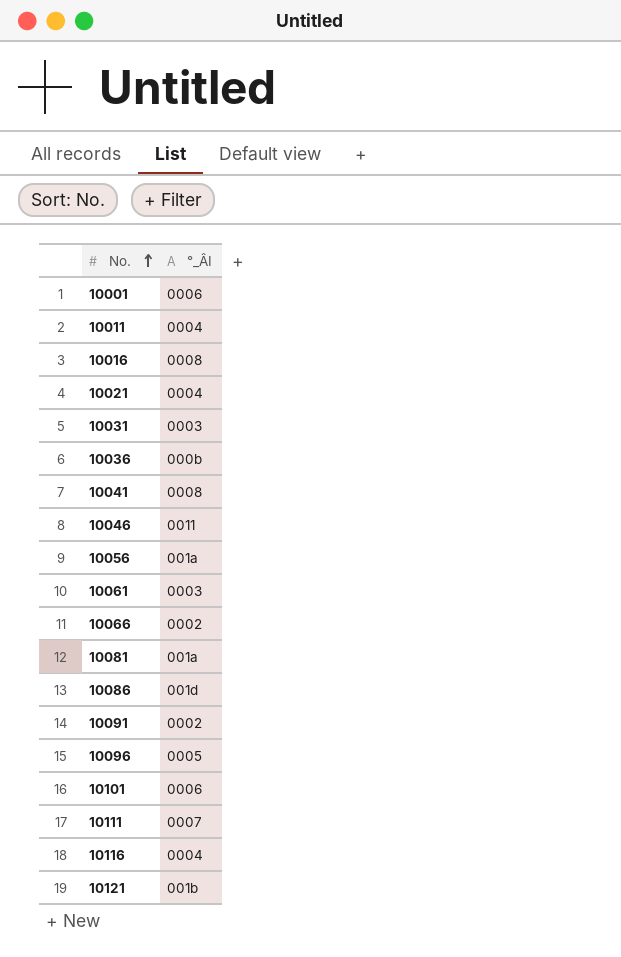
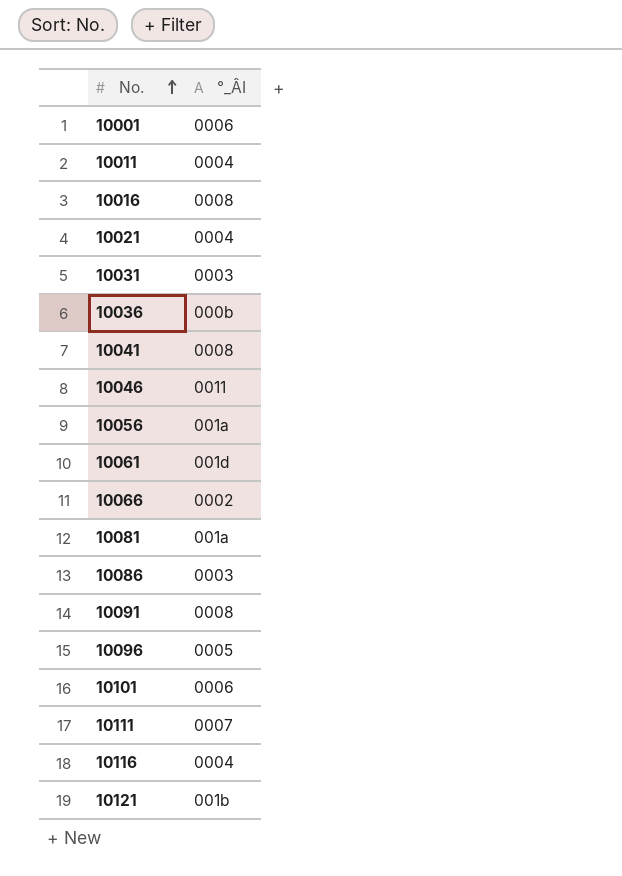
10061 | °_ÂI: 0003 -> 001d
10086 | °_ÂI: 001d -> 0003
10091 | °_ÂI: 0002 -> 0008

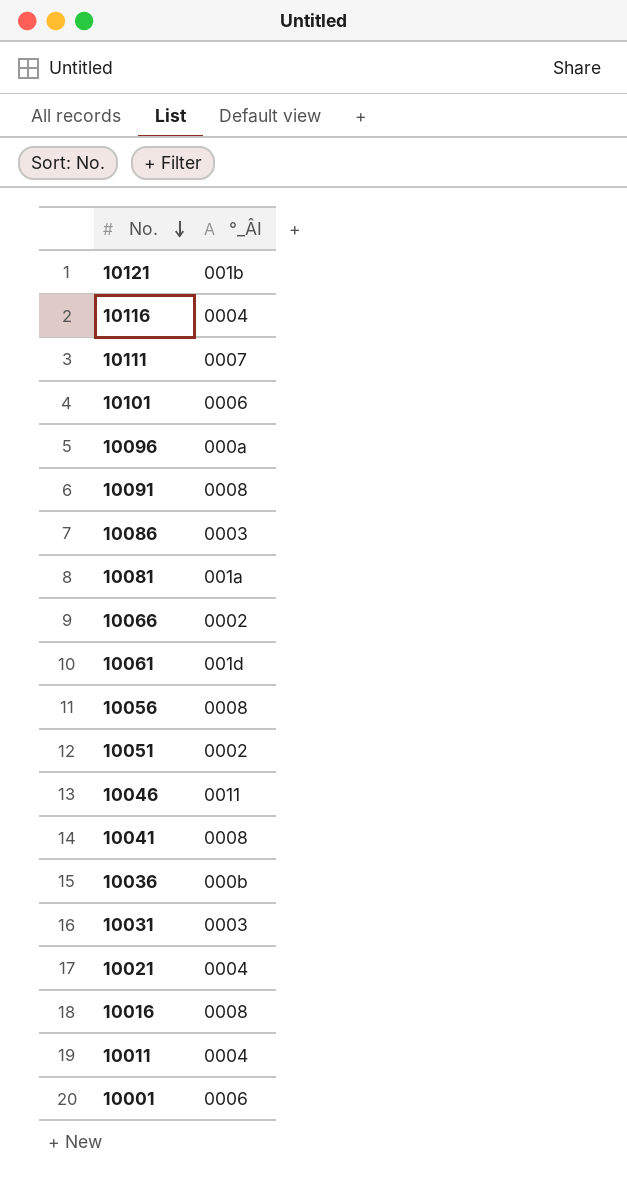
row order: No. ascending -> No. descending
10096 | °_ÂI: 0005 -> 000a
10056 | °_ÂI: 001a -> 0008
row 10051: none -> 0002

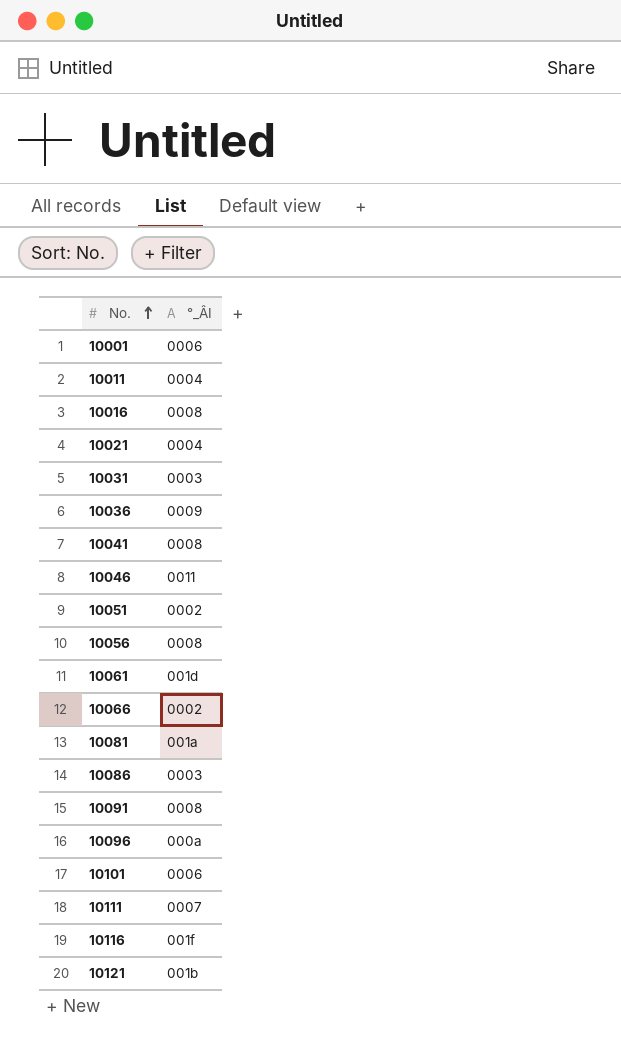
row order: No. descending -> No. ascending
10036 | °_ÂI: 000b -> 0009
10116 | °_ÂI: 0004 -> 001f

